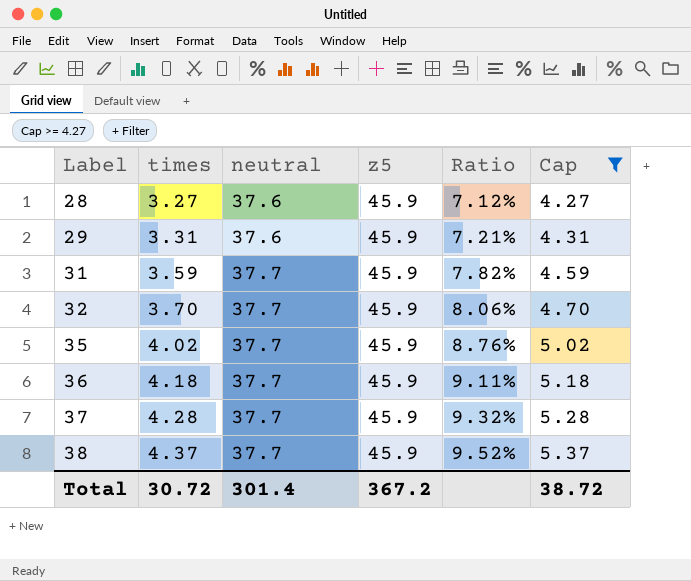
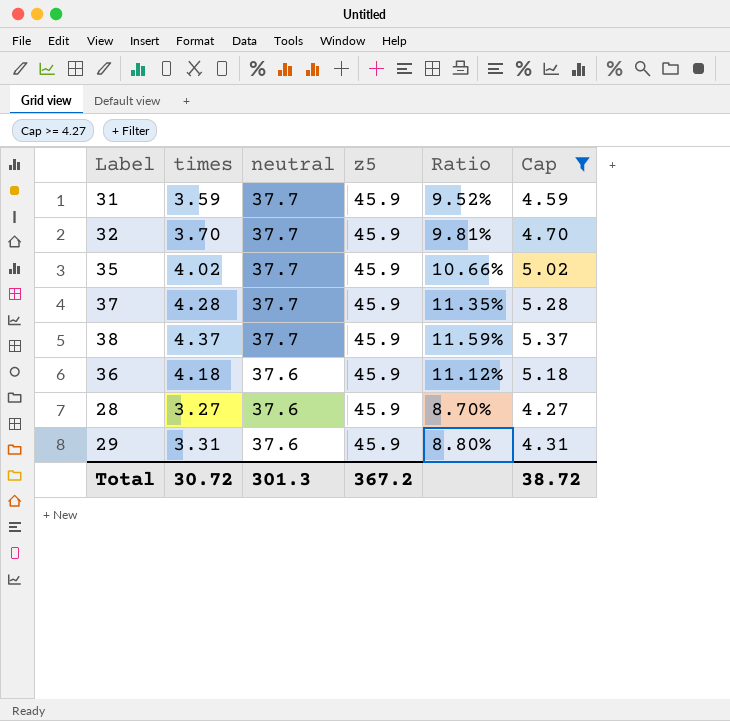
row order: Label ascending -> neutral descending
column Ratio | formula: [times] / [z5] -> [times] / [neutral]
36 | neutral: 37.7 -> 37.6
Total | neutral: 301.4 -> 301.3

